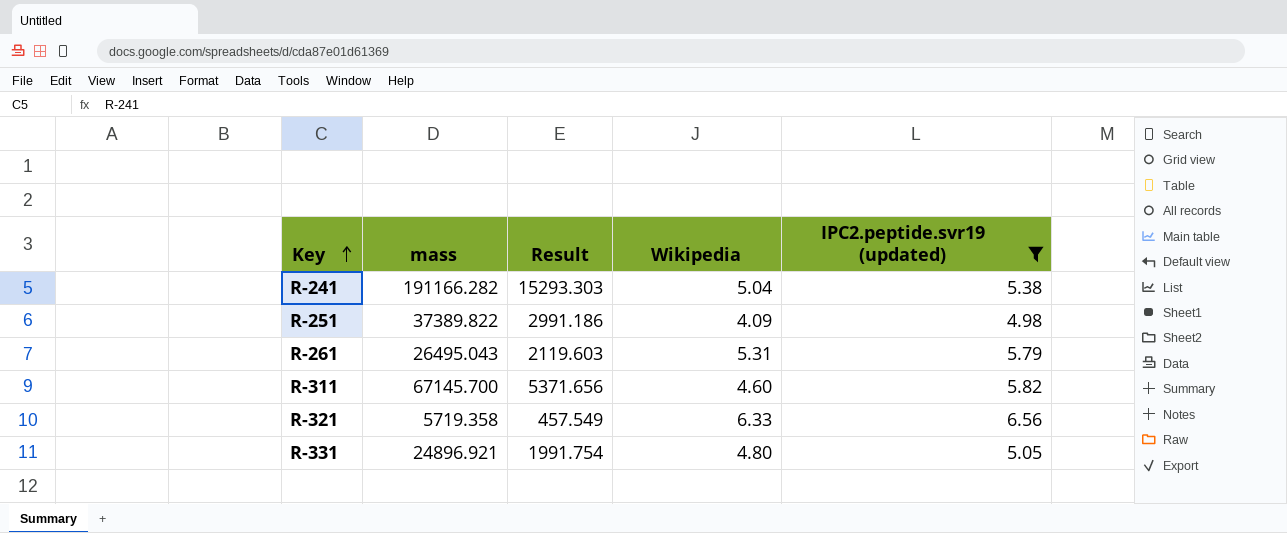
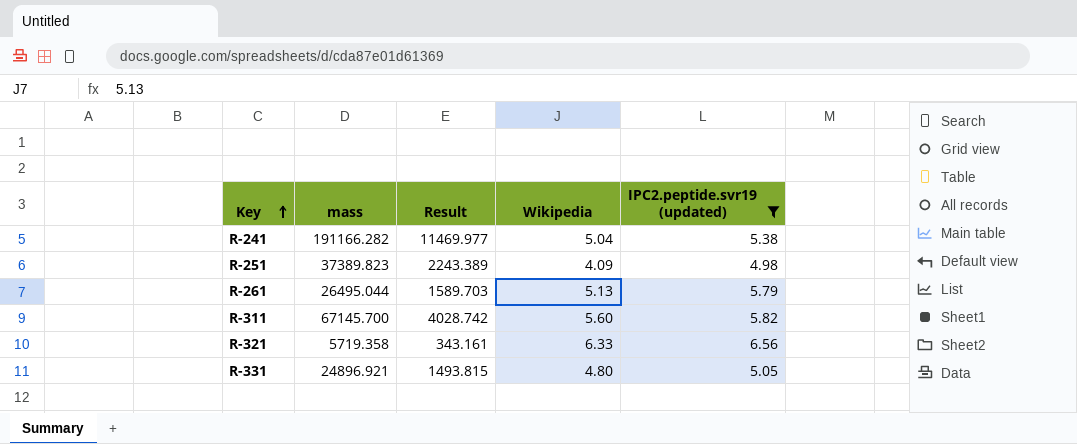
column Result | formula: [mass] * 0.08 -> [mass] * 0.06
R-251 | mass: 37389.822 -> 37389.823
R-261 | mass: 26495.043 -> 26495.044
R-261 | Wikipedia: 5.31 -> 5.13
R-311 | Wikipedia: 4.60 -> 5.60

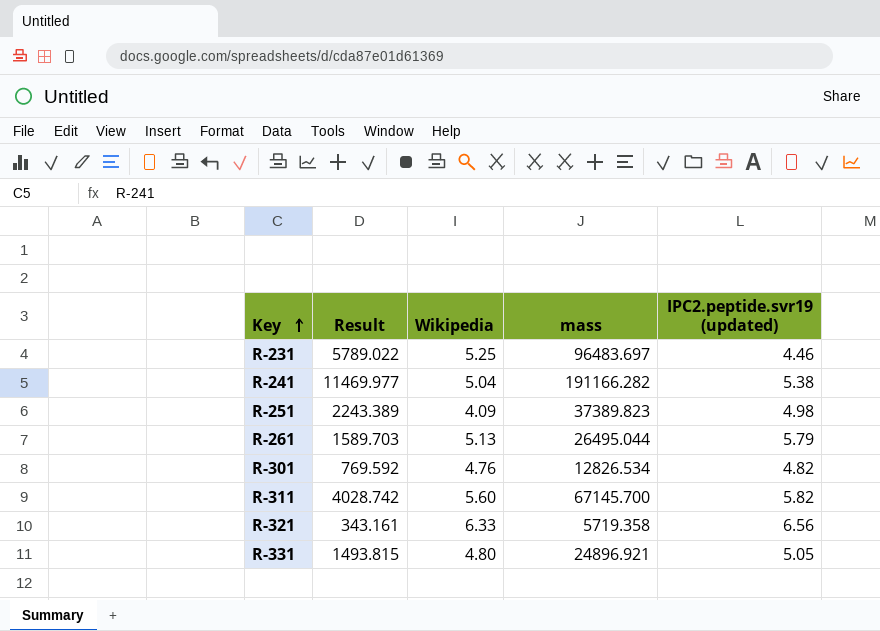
filter: IPC2.peptide.svr19 (updated) >= 4.98 -> none
column mass | position: 2 -> 4

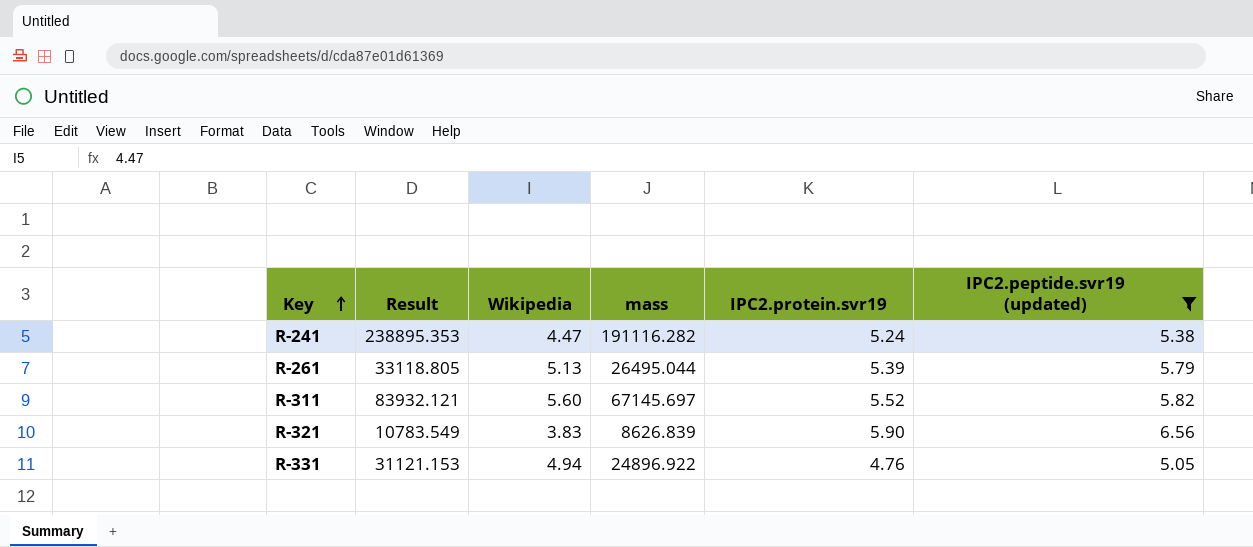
filter: none -> IPC2.peptide.svr19 (updated) >= 5.05
column Result | formula: [mass] * 0.06 -> [mass] * 1.25
column IPC2.protein.svr19 | position: none -> 5
R-241 | Wikipedia: 5.04 -> 4.47
R-241 | mass: 191166.282 -> 191116.282
R-311 | mass: 67145.700 -> 67145.697
R-321 | Wikipedia: 6.33 -> 3.83
R-321 | mass: 5719.358 -> 8626.839
R-331 | Wikipedia: 4.80 -> 4.94
R-331 | mass: 24896.921 -> 24896.922

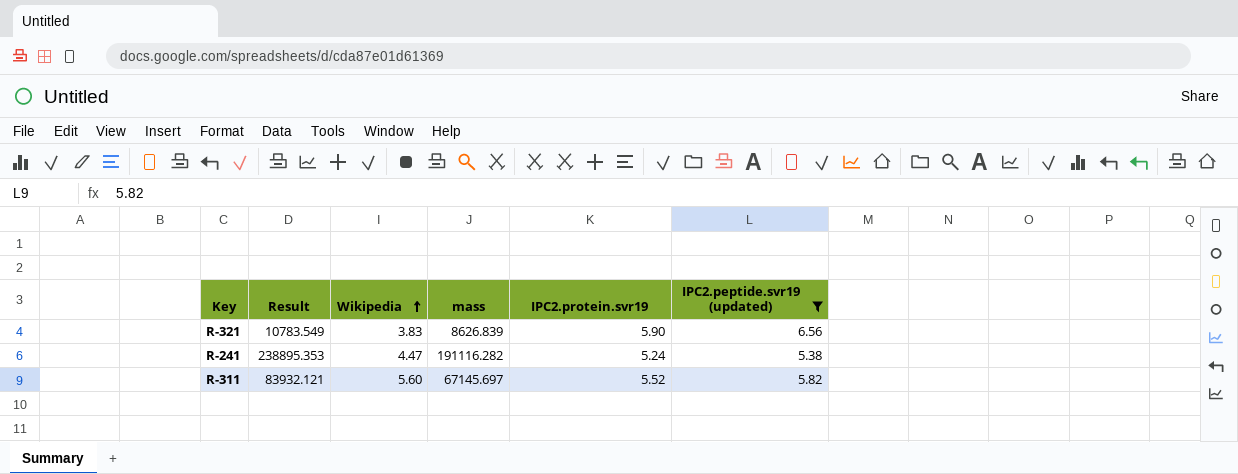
row order: Key ascending -> Wikipedia ascending
row R-261: 33118.805 | 5.13 | 26495.044 | 5.39 | 5.79 -> none
row R-331: 31121.153 | 4.94 | 24896.922 | 4.76 | 5.05 -> none

